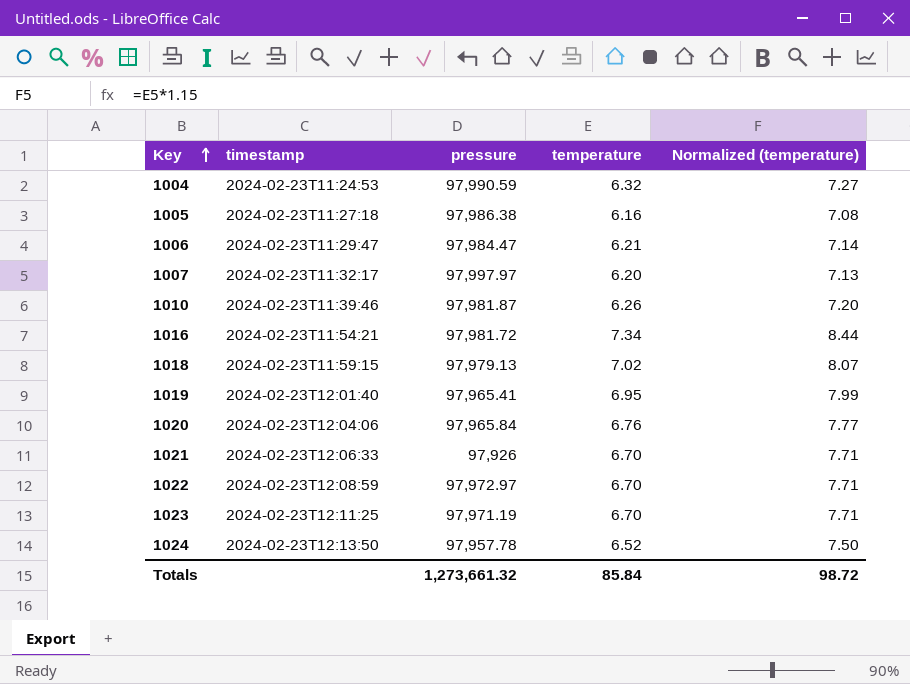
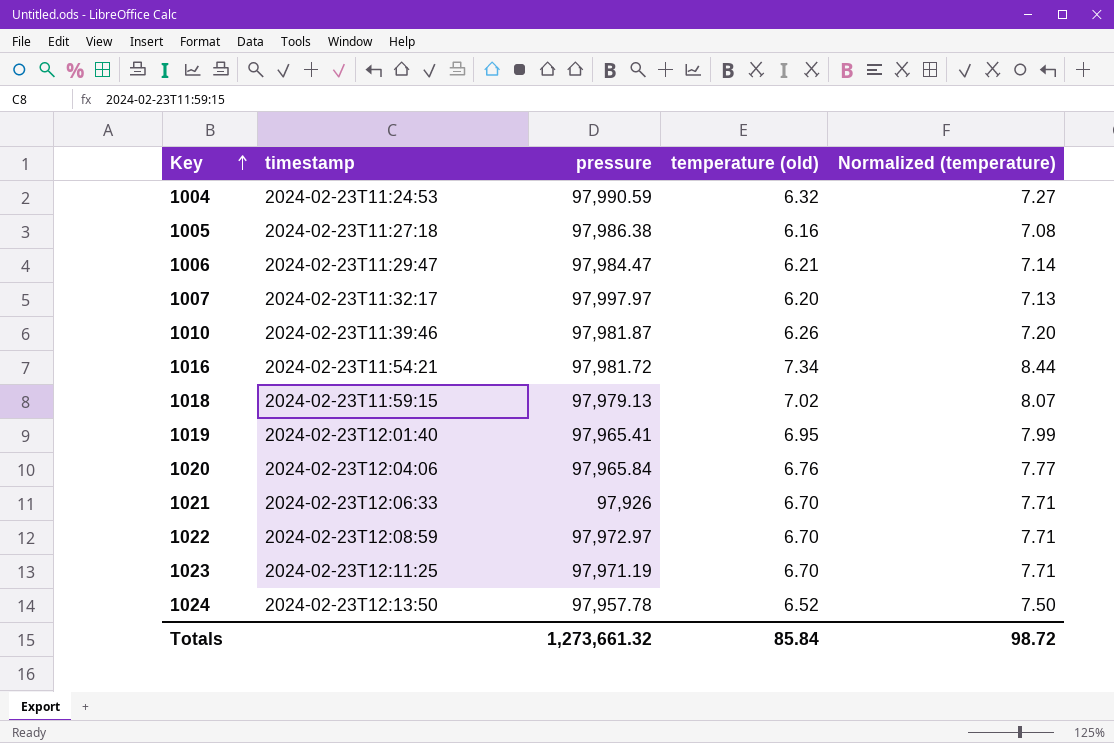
column name: temperature -> temperature (old)

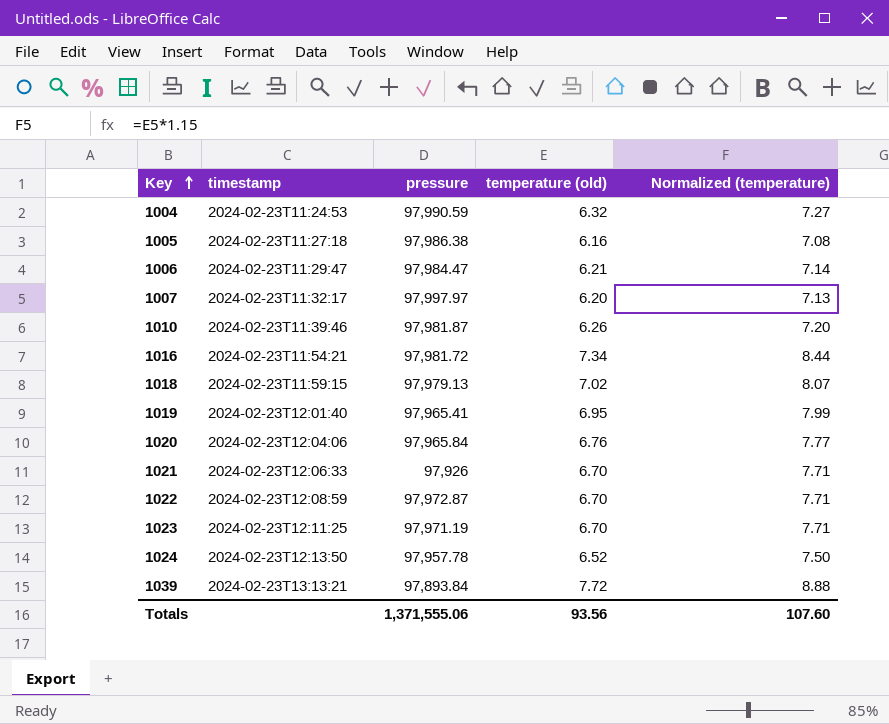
1022 | pressure: 97,972.97 -> 97,972.87
row 1039: none -> 2024-02-23T13:13:21 | 97,893.84 | 7.72 | 8.88
Totals | pressure: 1,273,661.32 -> 1,371,555.06
Totals | temperature (old): 85.84 -> 93.56
Totals | Normalized (temperature): 98.72 -> 107.60

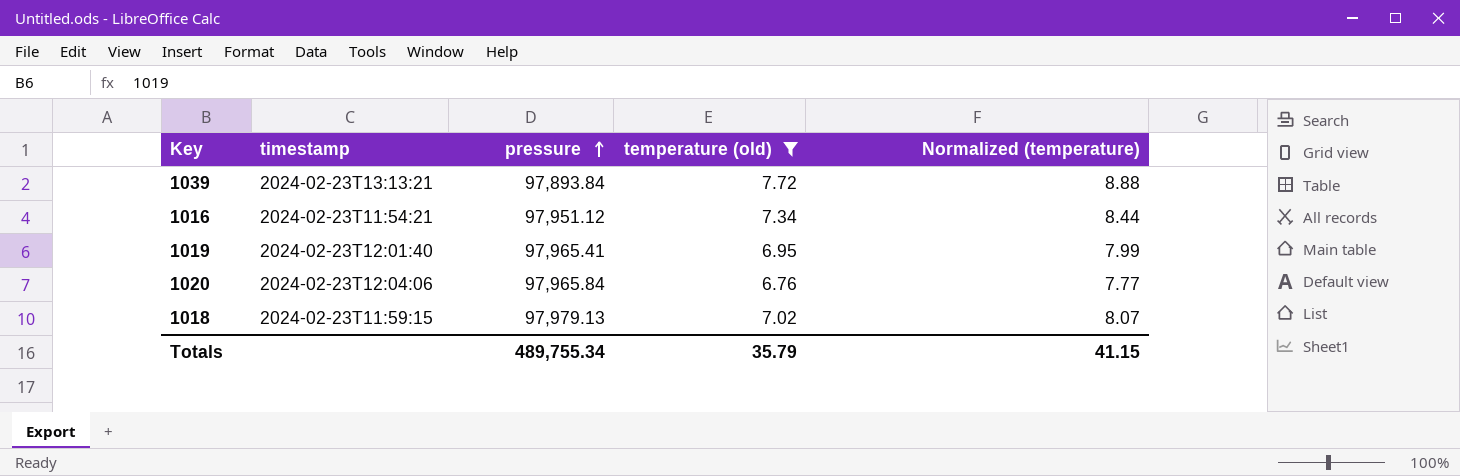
filter: none -> temperature (old) >= 6.76
row order: Key ascending -> pressure ascending
1016 | pressure: 97,981.72 -> 97,951.12
Totals | pressure: 1,371,555.06 -> 489,755.34
Totals | temperature (old): 93.56 -> 35.79
Totals | Normalized (temperature): 107.60 -> 41.15

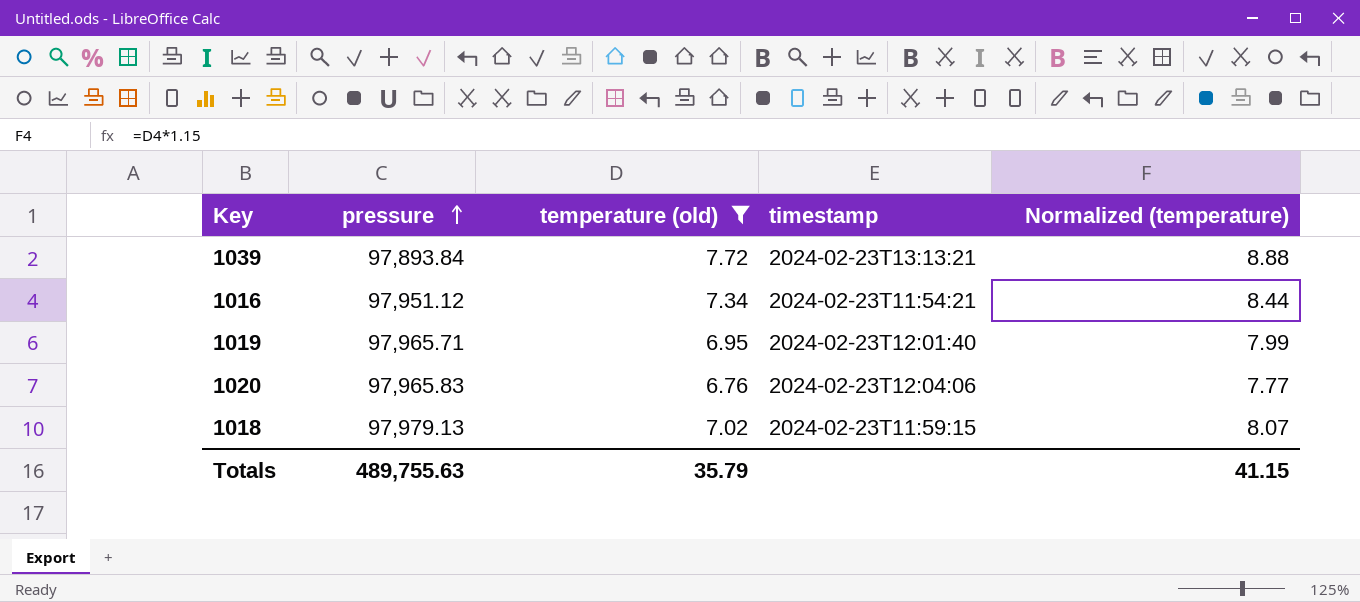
column timestamp | position: 2 -> 4
1019 | pressure: 97,965.41 -> 97,965.71
1020 | pressure: 97,965.84 -> 97,965.83
Totals | pressure: 489,755.34 -> 489,755.63

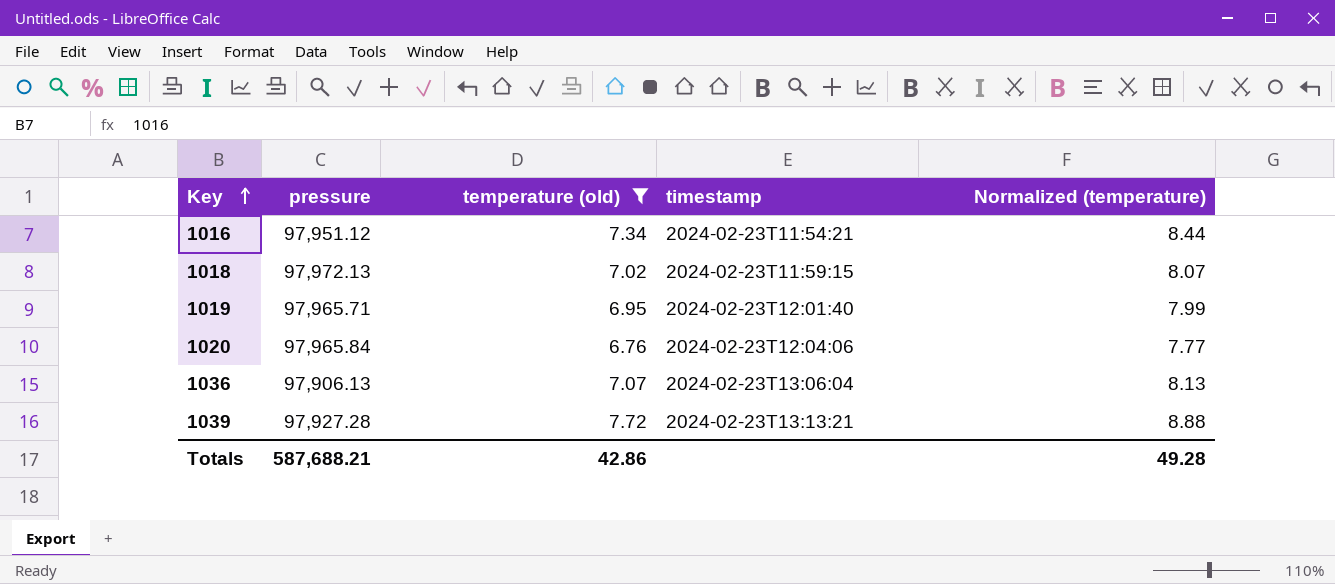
row order: pressure ascending -> Key ascending
1018 | pressure: 97,979.13 -> 97,972.13
1020 | pressure: 97,965.83 -> 97,965.84
row 1036: none -> 97,906.13 | 7.07 | 2024-02-23T13:06:04 | 8.13
1039 | pressure: 97,893.84 -> 97,927.28
Totals | pressure: 489,755.63 -> 587,688.21
Totals | temperature (old): 35.79 -> 42.86
Totals | Normalized (temperature): 41.15 -> 49.28

